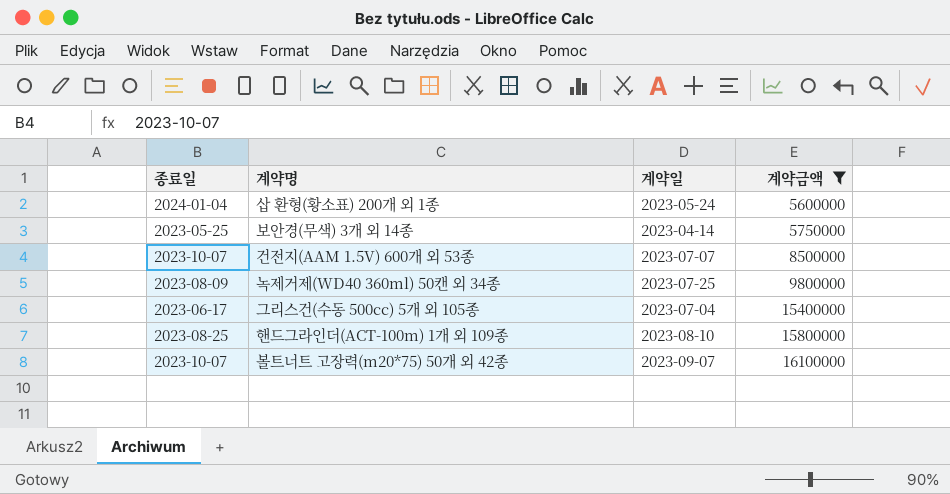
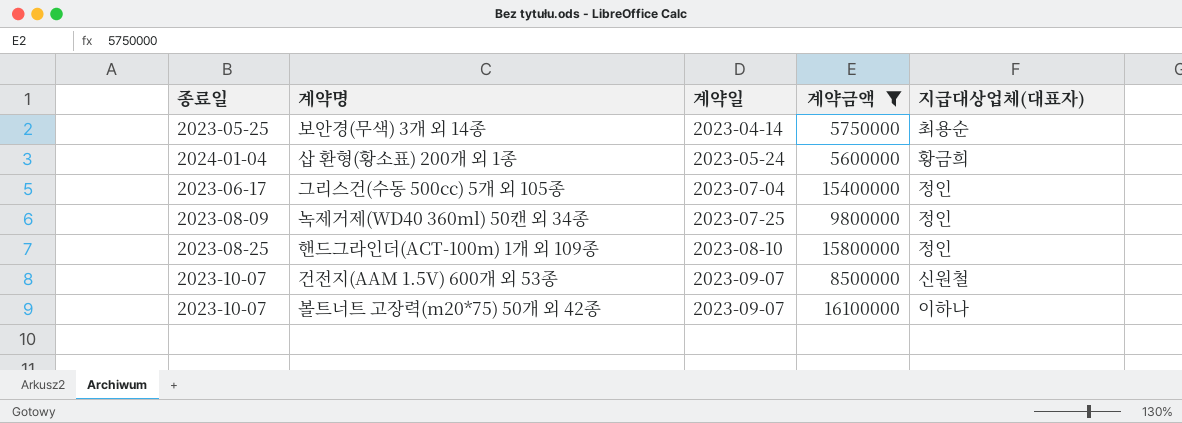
row order: 계약금액 ascending -> 계약일 ascending
column 지급대상업체(대표자) | position: none -> 5
건전지(AAM 1.5V) 600개 외 53종 | 계약일: 2023-07-07 -> 2023-09-07

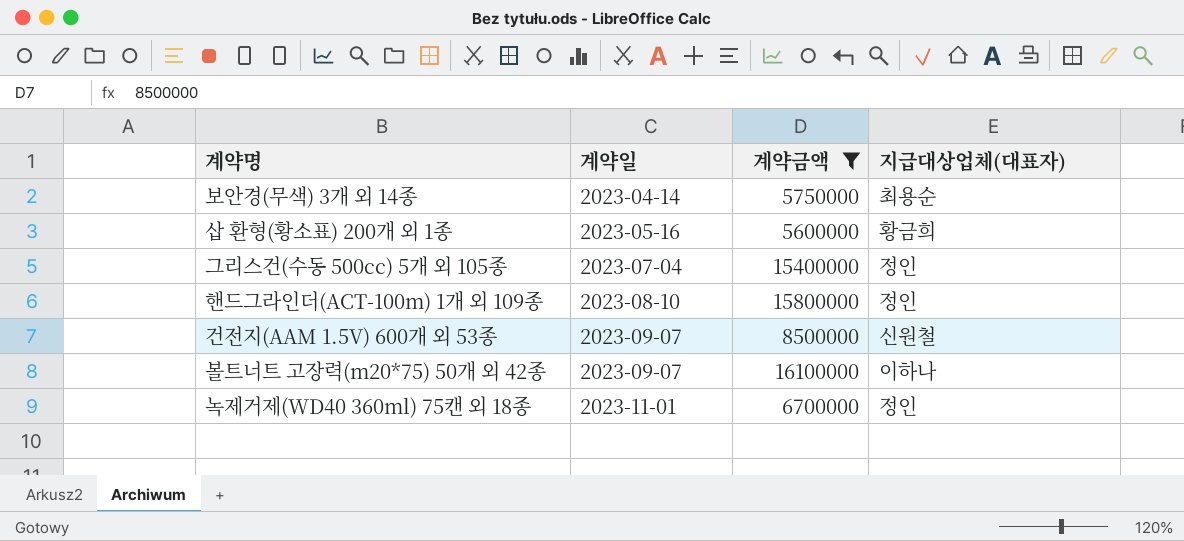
column 종료일 | position: 1 -> none
row 녹제거제(WD40 360ml) 50캔 외 34종: 2023-08-09 | 2023-07-25 | 9800000 | 정인 -> none
삽 환형(황소표) 200개 외 1종 | 계약일: 2023-05-24 -> 2023-05-16
row 녹제거제(WD40 360ml) 75캔 외 18종: none -> 2023-11-01 | 6700000 | 정인

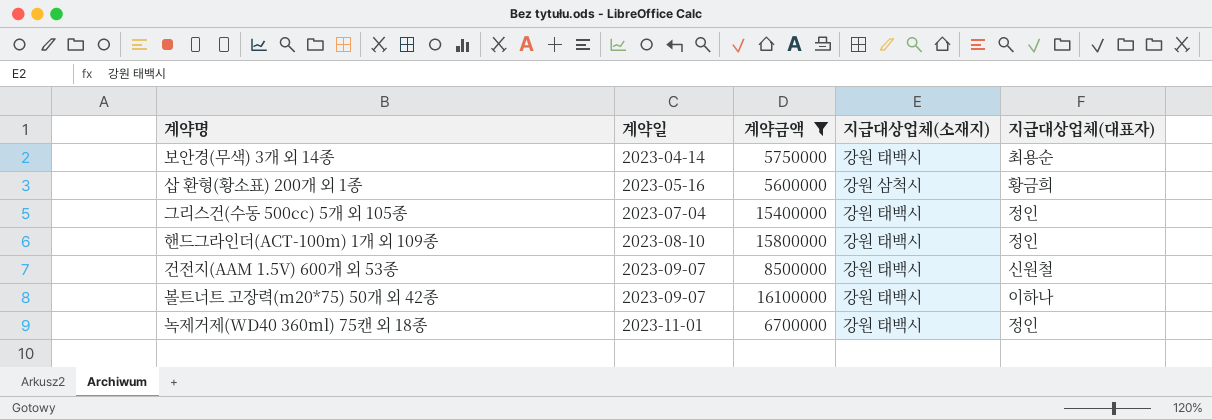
column 지급대상업체(소재지) | position: none -> 4

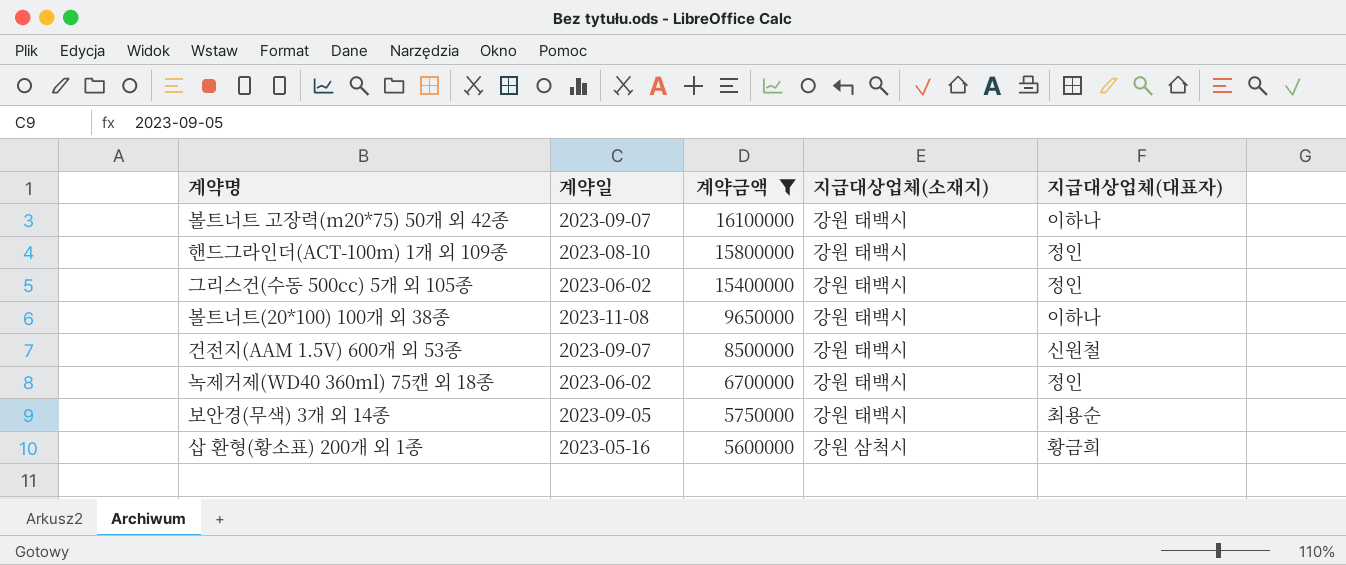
row order: 계약일 ascending -> 계약금액 descending
그리스건(수동 500cc) 5개 외 105종 | 계약일: 2023-07-04 -> 2023-06-02
row 볼트너트(20*100) 100개 외 38종: none -> 2023-11-08 | 9650000 | 강원 태백시 | 이하나
녹제거제(WD40 360ml) 75캔 외 18종 | 계약일: 2023-11-01 -> 2023-06-02
보안경(무색) 3개 외 14종 | 계약일: 2023-04-14 -> 2023-09-05

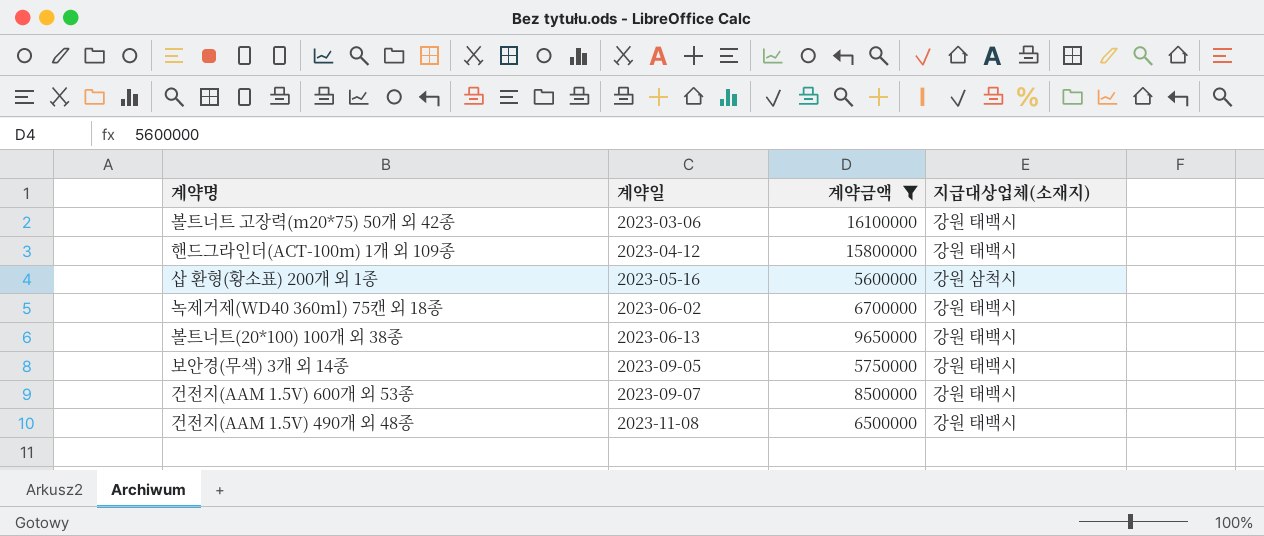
row order: 계약금액 descending -> 계약일 ascending
column 지급대상업체(대표자) | position: 5 -> none
row 그리스건(수동 500cc) 5개 외 105종: 2023-06-02 | 15400000 | 강원 태백시 | 정인 -> none
볼트너트 고장력(m20*75) 50개 외 42종 | 계약일: 2023-09-07 -> 2023-03-06
핸드그라인더(ACT-100m) 1개 외 109종 | 계약일: 2023-08-10 -> 2023-04-12
볼트너트(20*100) 100개 외 38종 | 계약일: 2023-11-08 -> 2023-06-13
row 건전지(AAM 1.5V) 490개 외 48종: none -> 2023-11-08 | 6500000 | 강원 태백시

